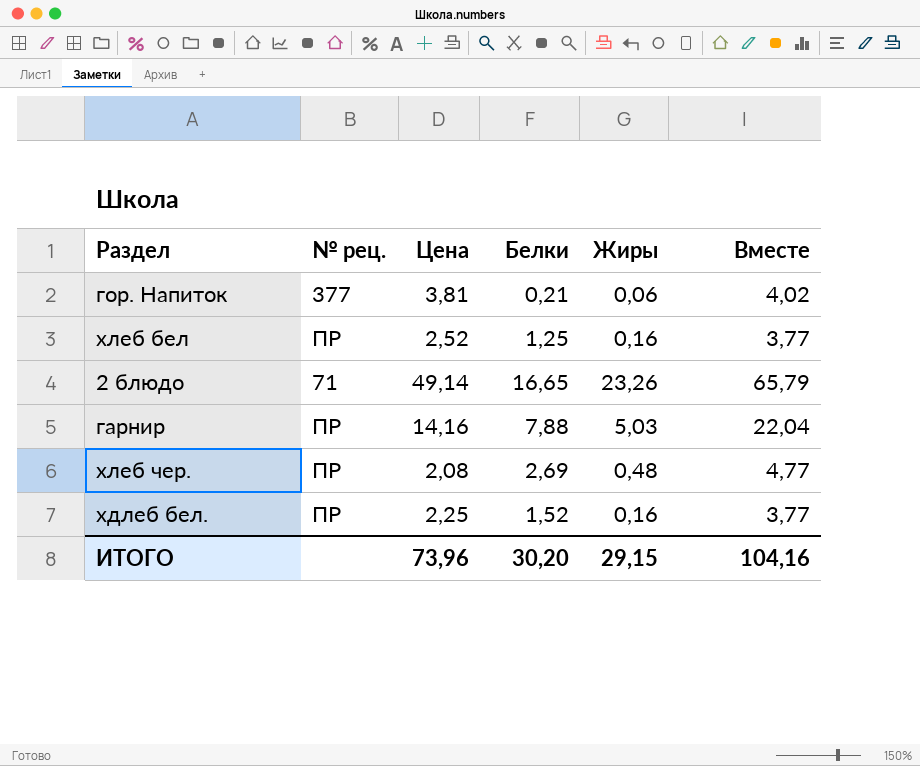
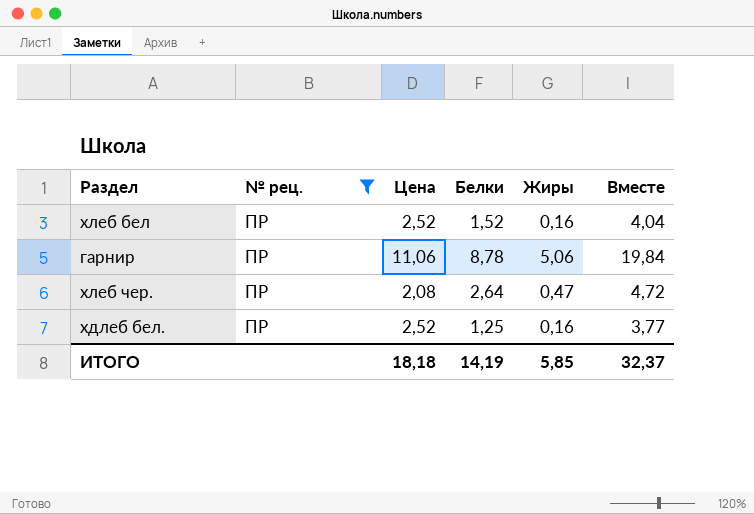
filter: none -> № рец. = ПР
хлеб бел | Белки: 1,25 -> 1,52
хлеб бел | Вместе: 3,77 -> 4,04
гарнир | Цена: 14,16 -> 11,06
гарнир | Белки: 7,88 -> 8,78
гарнир | Жиры: 5,03 -> 5,06
гарнир | Вместе: 22,04 -> 19,84
хлеб чер. | Белки: 2,69 -> 2,64
хлеб чер. | Жиры: 0,48 -> 0,47
хлеб чер. | Вместе: 4,77 -> 4,72
хдлеб бел. | Цена: 2,25 -> 2,52
хдлеб бел. | Белки: 1,52 -> 1,25
ИТОГО | Цена: 73,96 -> 18,18
ИТОГО | Белки: 30,20 -> 14,19
ИТОГО | Жиры: 29,15 -> 5,85
ИТОГО | Вместе: 104,16 -> 32,37

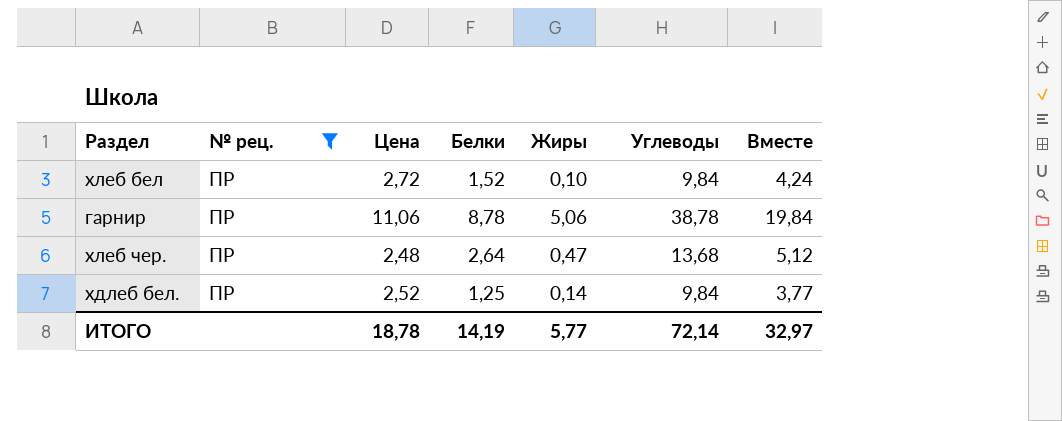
column Углеводы | position: none -> 6
хлеб бел | Цена: 2,52 -> 2,72
хлеб бел | Жиры: 0,16 -> 0,10
хлеб бел | Вместе: 4,04 -> 4,24
хлеб чер. | Цена: 2,08 -> 2,48
хлеб чер. | Вместе: 4,72 -> 5,12
хдлеб бел. | Жиры: 0,16 -> 0,14
ИТОГО | Цена: 18,18 -> 18,78
ИТОГО | Жиры: 5,85 -> 5,77
ИТОГО | Вместе: 32,37 -> 32,97

